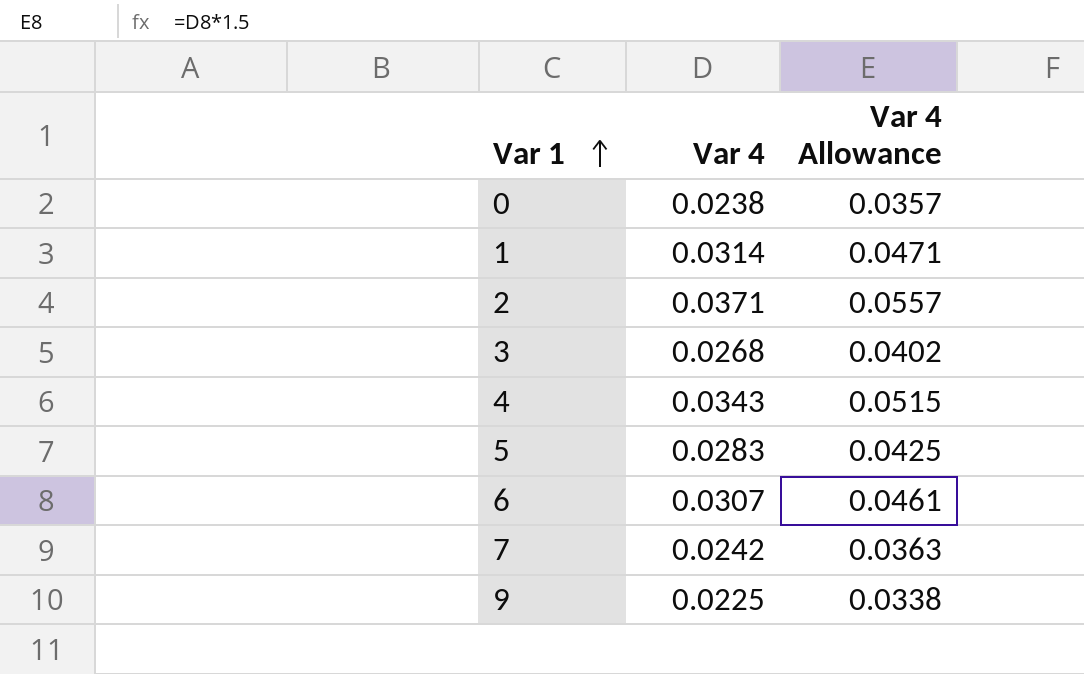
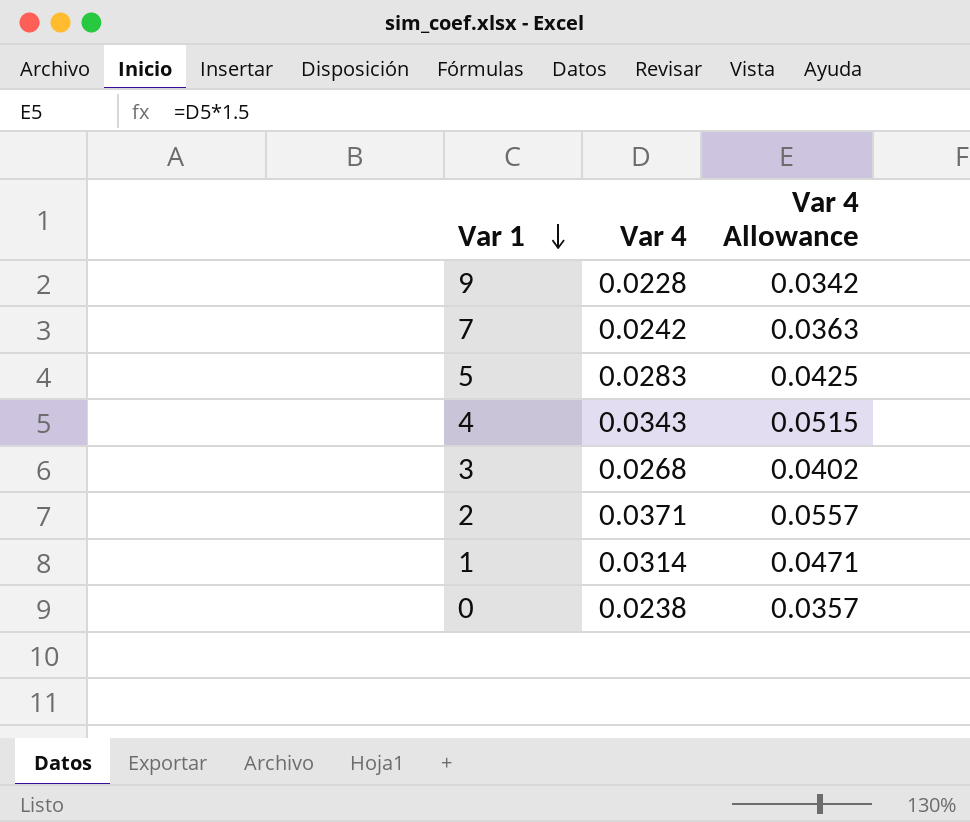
row order: Var 1 ascending -> Var 1 descending
row 6: 0.0307 | 0.0461 -> none
9 | Var 4: 0.0225 -> 0.0228
9 | Var 4 Allowance: 0.0338 -> 0.0342

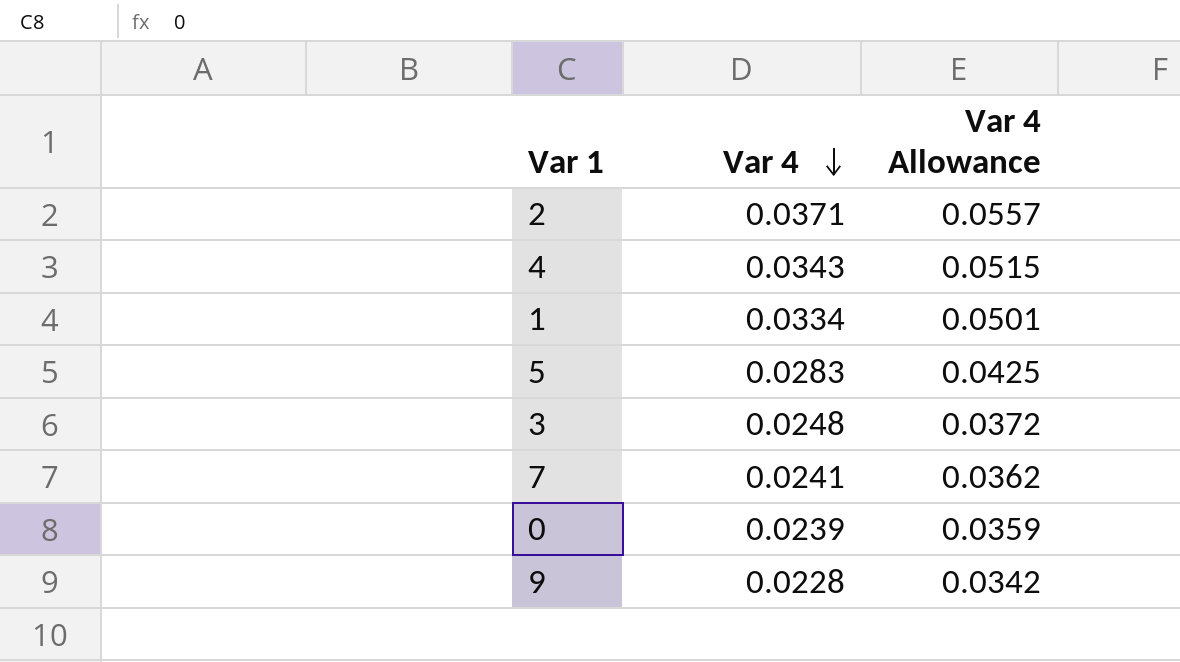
row order: Var 1 descending -> Var 4 descending
1 | Var 4: 0.0314 -> 0.0334
1 | Var 4 Allowance: 0.0471 -> 0.0501
3 | Var 4: 0.0268 -> 0.0248
3 | Var 4 Allowance: 0.0402 -> 0.0372
7 | Var 4: 0.0242 -> 0.0241
7 | Var 4 Allowance: 0.0363 -> 0.0362
0 | Var 4: 0.0238 -> 0.0239
0 | Var 4 Allowance: 0.0357 -> 0.0359

